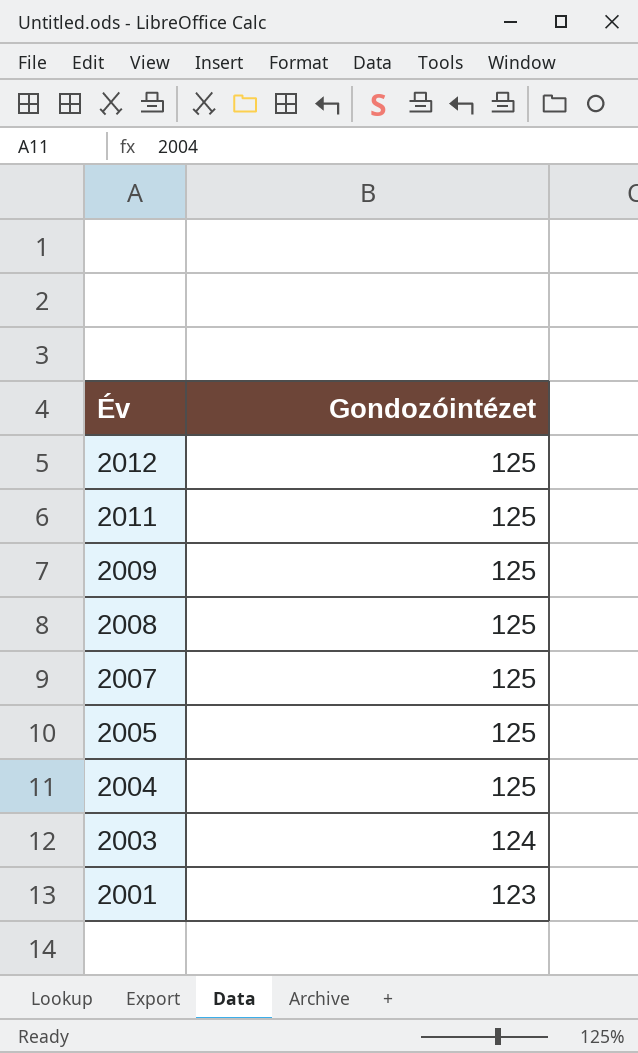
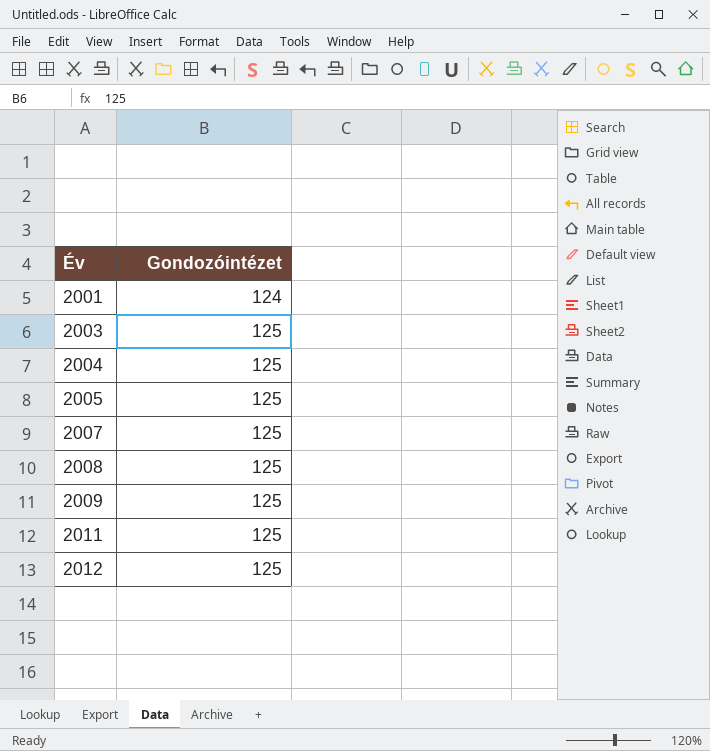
row order: Év descending -> Év ascending
2001 | Gondozóintézet: 123 -> 124
2003 | Gondozóintézet: 124 -> 125

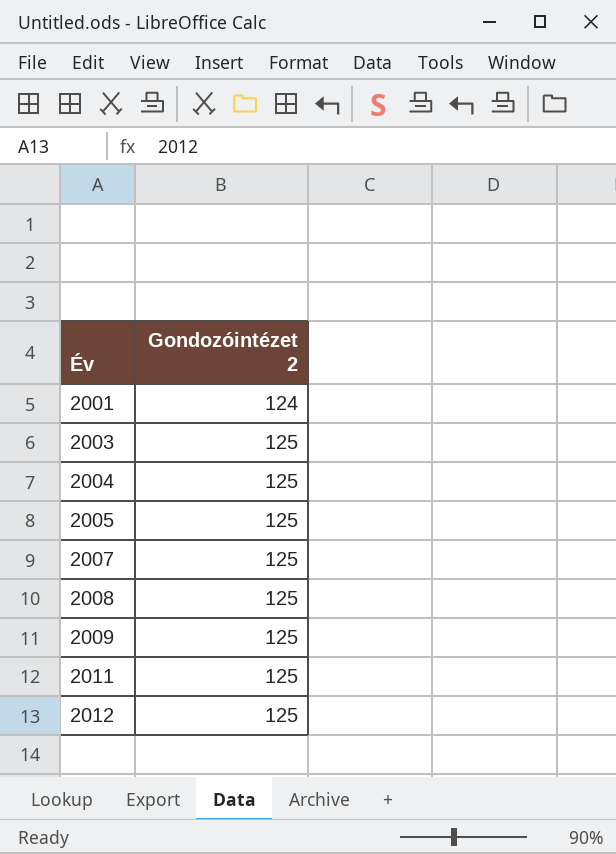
column name: Gondozóintézet -> Gondozóintézet 2

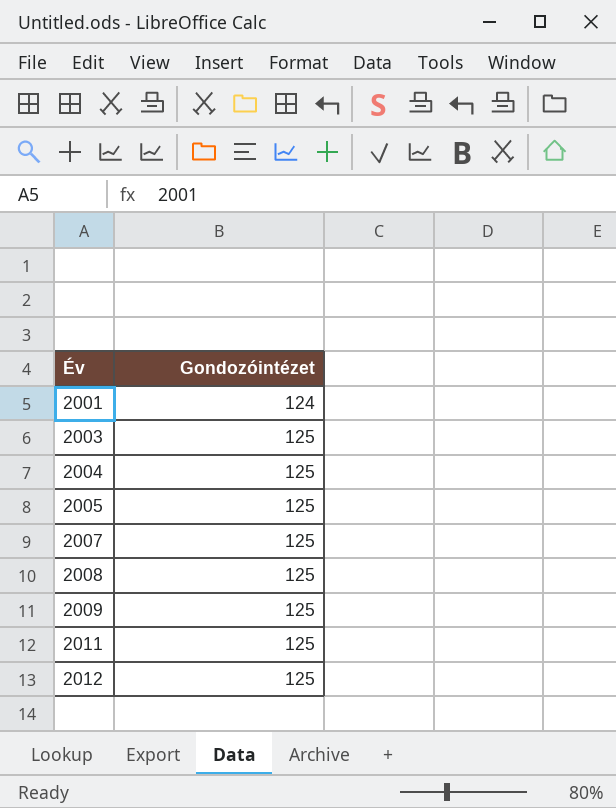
column name: Gondozóintézet 2 -> Gondozóintézet

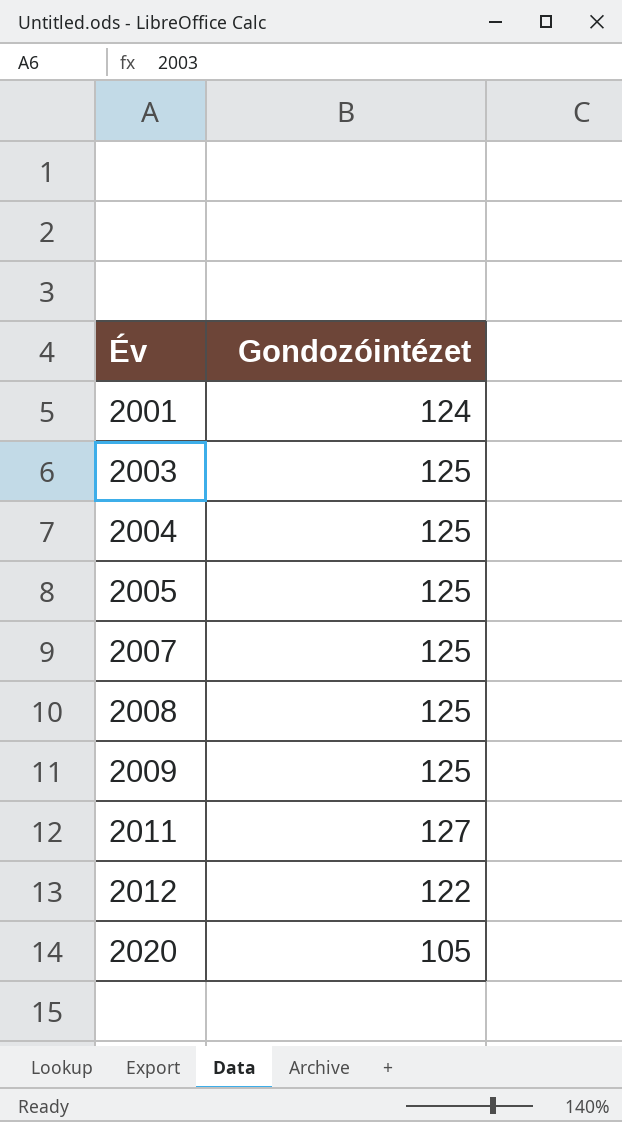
2011 | Gondozóintézet: 125 -> 127
2012 | Gondozóintézet: 125 -> 122
row 2020: none -> 105

